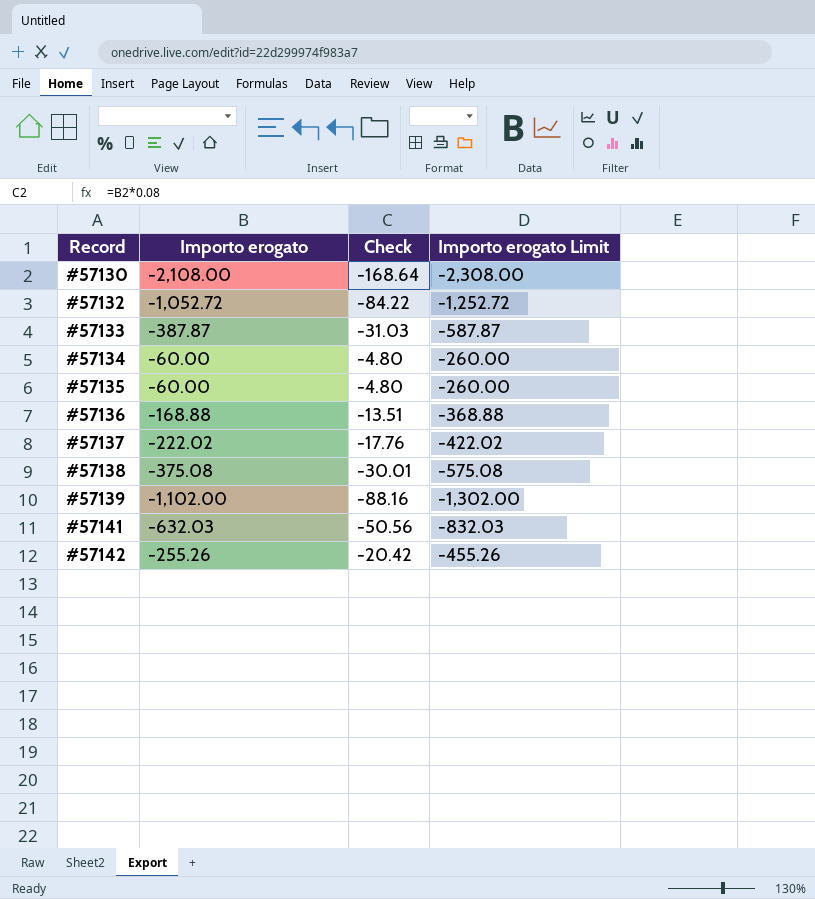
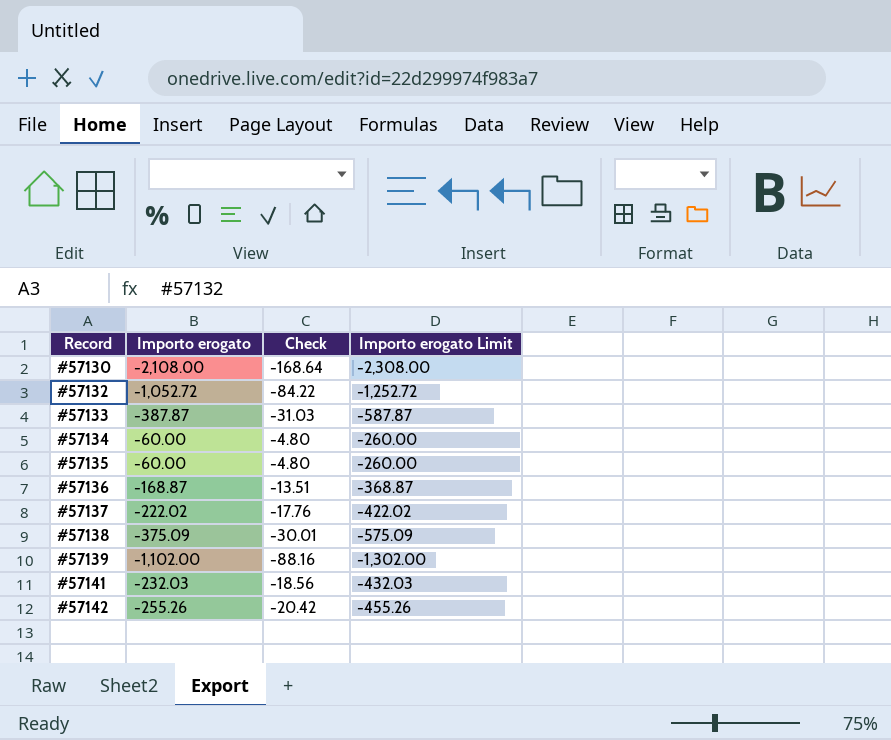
#57136 | Importo erogato: -168.88 -> -168.87
#57136 | Importo erogato Limit: -368.88 -> -368.87
#57138 | Importo erogato: -375.08 -> -375.09
#57138 | Importo erogato Limit: -575.08 -> -575.09
#57141 | Importo erogato: -632.03 -> -232.03
#57141 | Check: -50.56 -> -18.56
#57141 | Importo erogato Limit: -832.03 -> -432.03

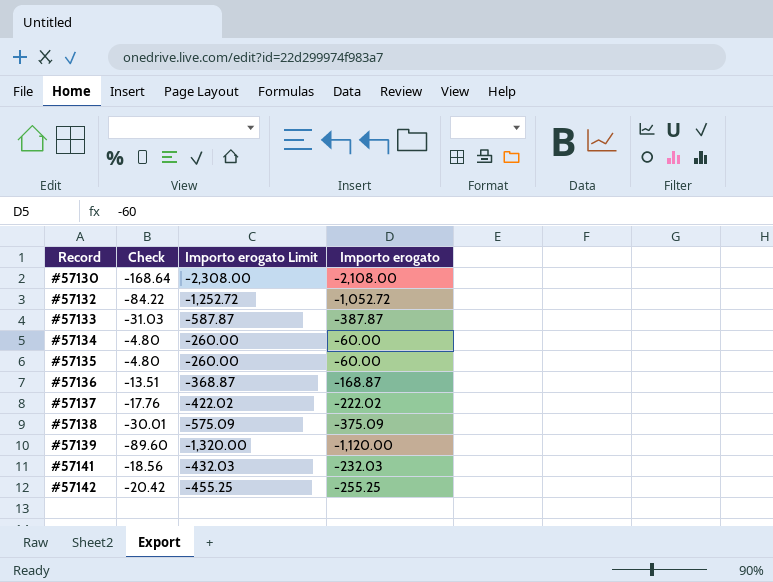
column Importo erogato | position: 2 -> 4
#57139 | Check: -88.16 -> -89.60
#57139 | Importo erogato Limit: -1,302.00 -> -1,320.00
#57139 | Importo erogato: -1,102.00 -> -1,120.00
#57142 | Importo erogato Limit: -455.26 -> -455.25
#57142 | Importo erogato: -255.26 -> -255.25

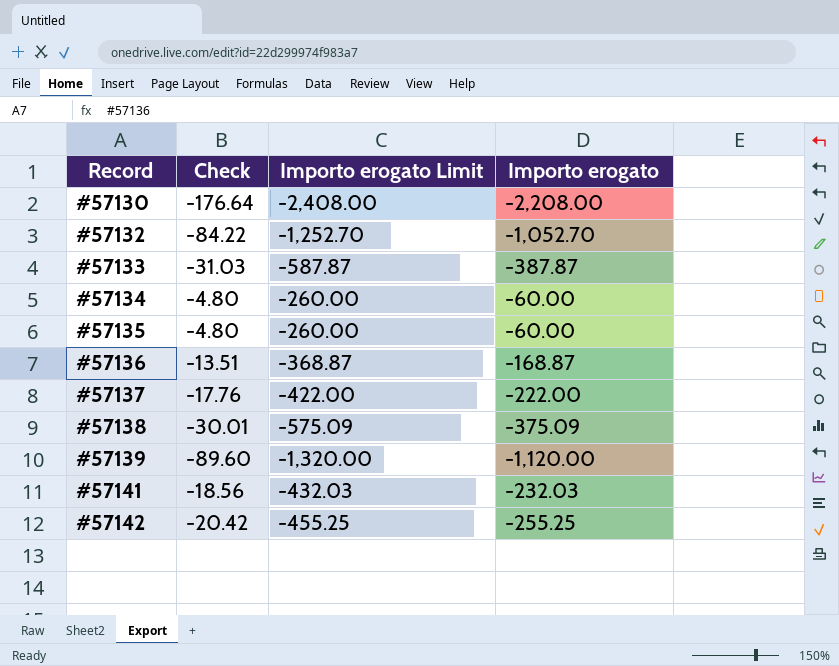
#57130 | Check: -168.64 -> -176.64
#57130 | Importo erogato Limit: -2,308.00 -> -2,408.00
#57130 | Importo erogato: -2,108.00 -> -2,208.00
#57132 | Importo erogato Limit: -1,252.72 -> -1,252.70
#57132 | Importo erogato: -1,052.72 -> -1,052.70
#57137 | Importo erogato Limit: -422.02 -> -422.00
#57137 | Importo erogato: -222.02 -> -222.00

